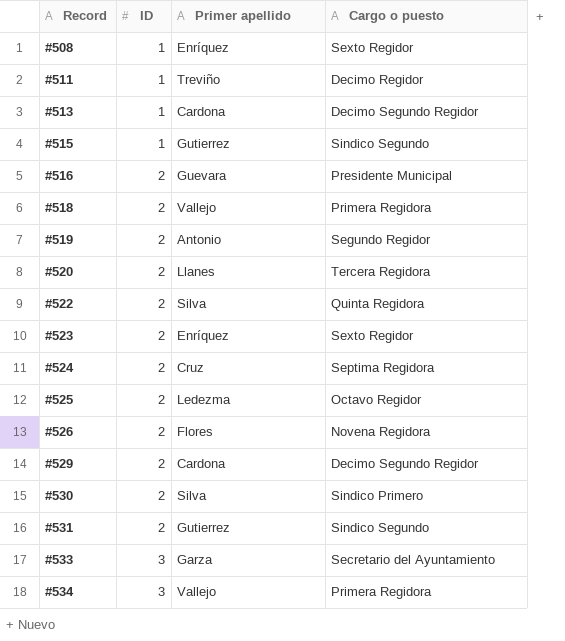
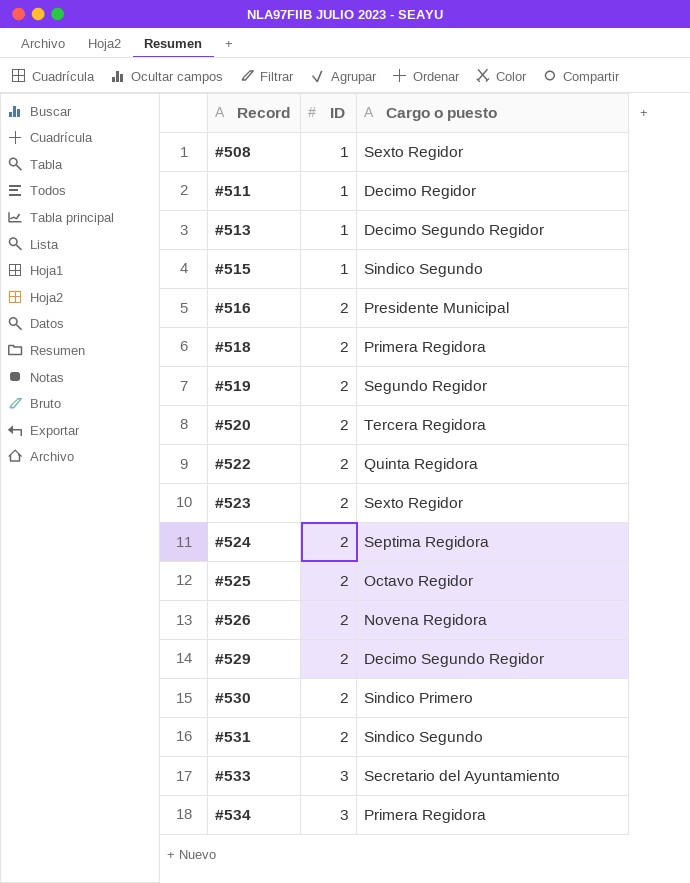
column Primer apellido | position: 3 -> none

